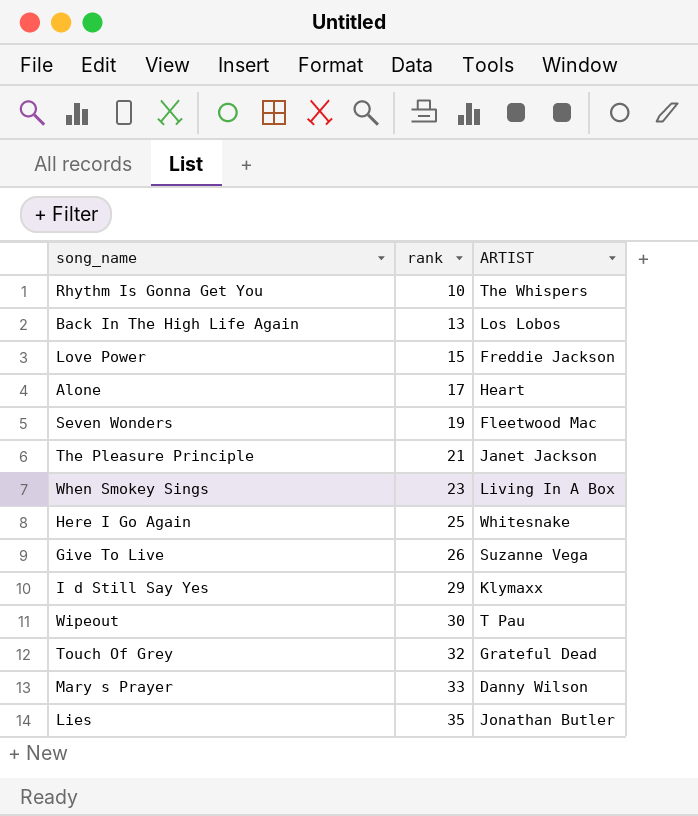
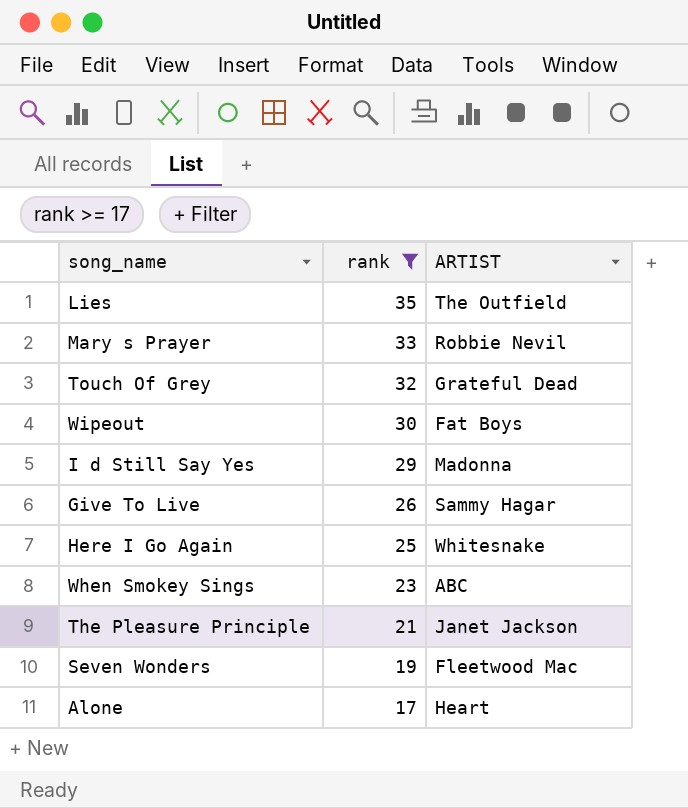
filter: none -> rank >= 17
row order: rank ascending -> rank descending
Lies | ARTIST: Jonathan Butler -> The Outfield
Mary s Prayer | ARTIST: Danny Wilson -> Robbie Nevil
Wipeout | ARTIST: T Pau -> Fat Boys
I d Still Say Yes | ARTIST: Klymaxx -> Madonna
Give To Live | ARTIST: Suzanne Vega -> Sammy Hagar
When Smokey Sings | ARTIST: Living In A Box -> ABC

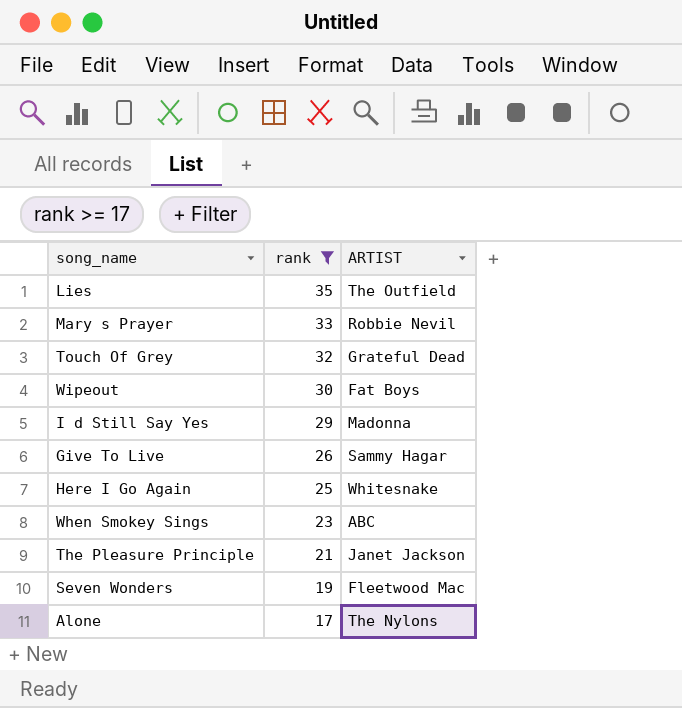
Alone | ARTIST: Heart -> The Nylons

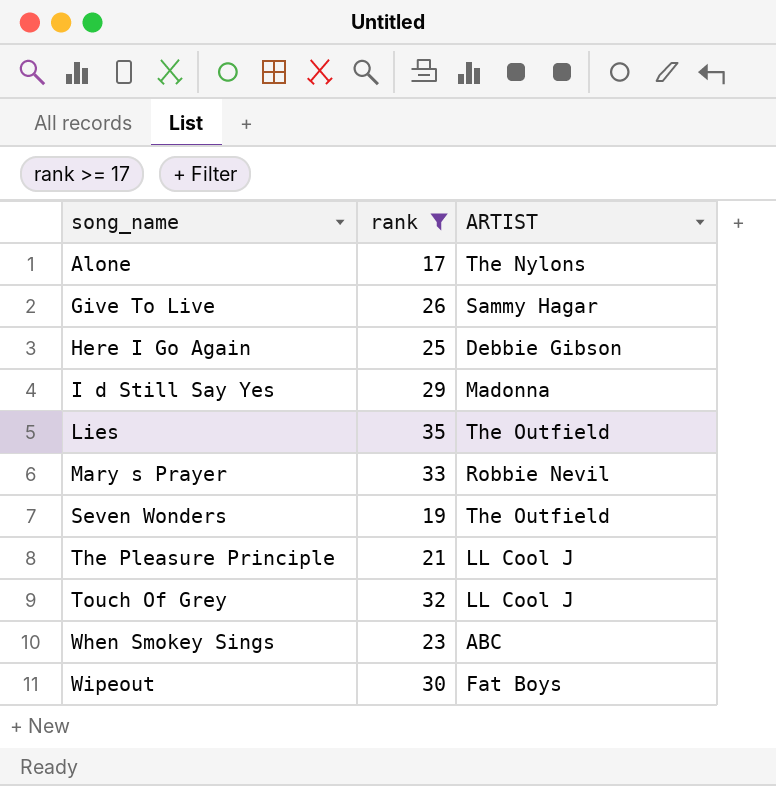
row order: rank descending -> song_name ascending
Here I Go Again | ARTIST: Whitesnake -> Debbie Gibson
Seven Wonders | ARTIST: Fleetwood Mac -> The Outfield
The Pleasure Principle | ARTIST: Janet Jackson -> LL Cool J
Touch Of Grey | ARTIST: Grateful Dead -> LL Cool J

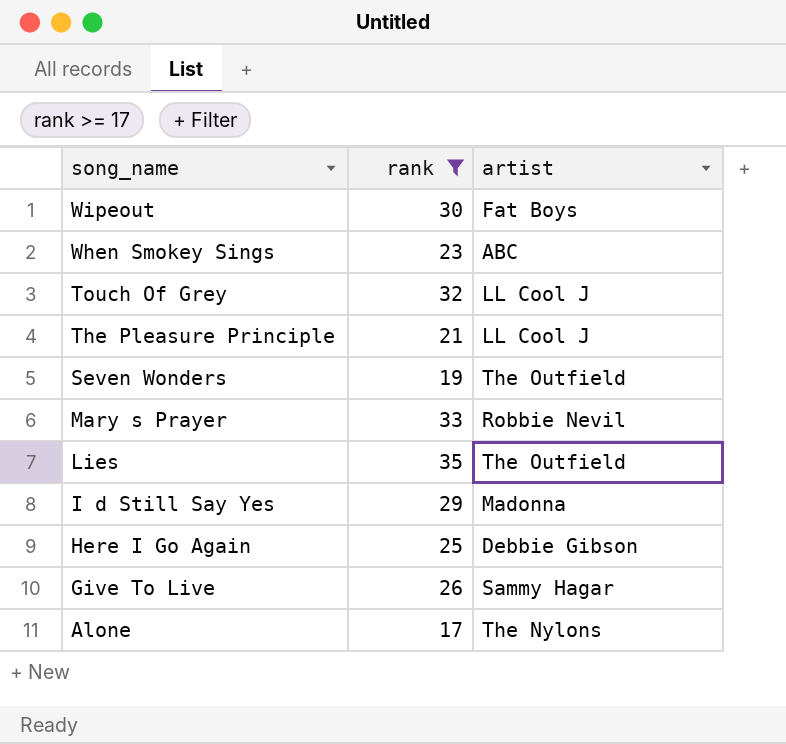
row order: song_name ascending -> song_name descending
column name: ARTIST -> artist

